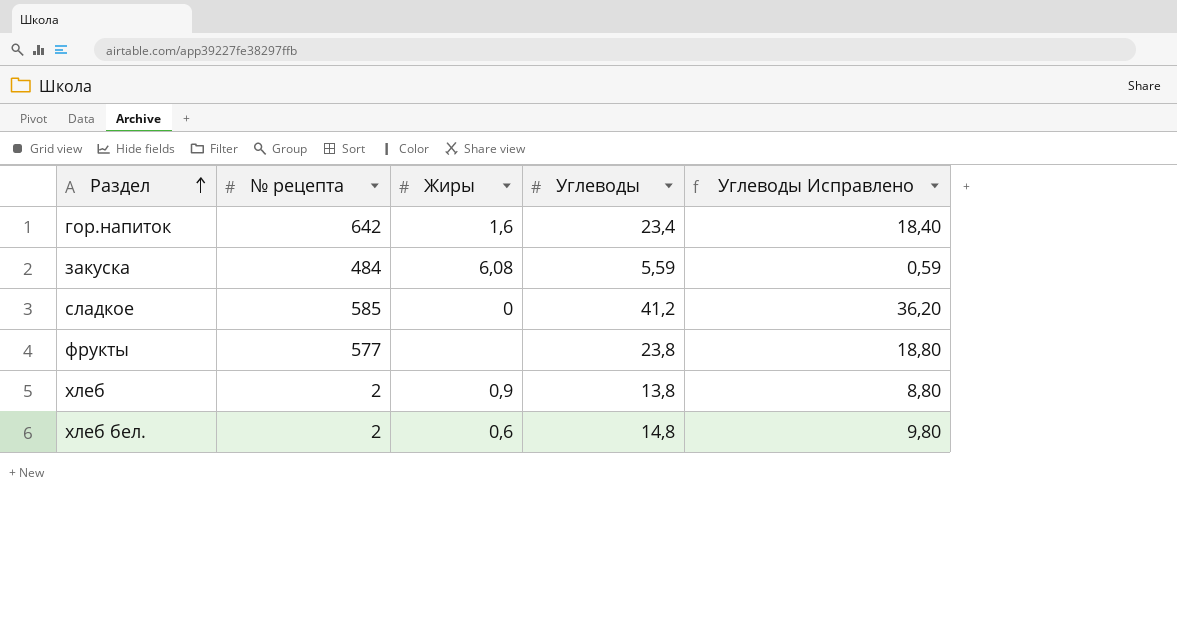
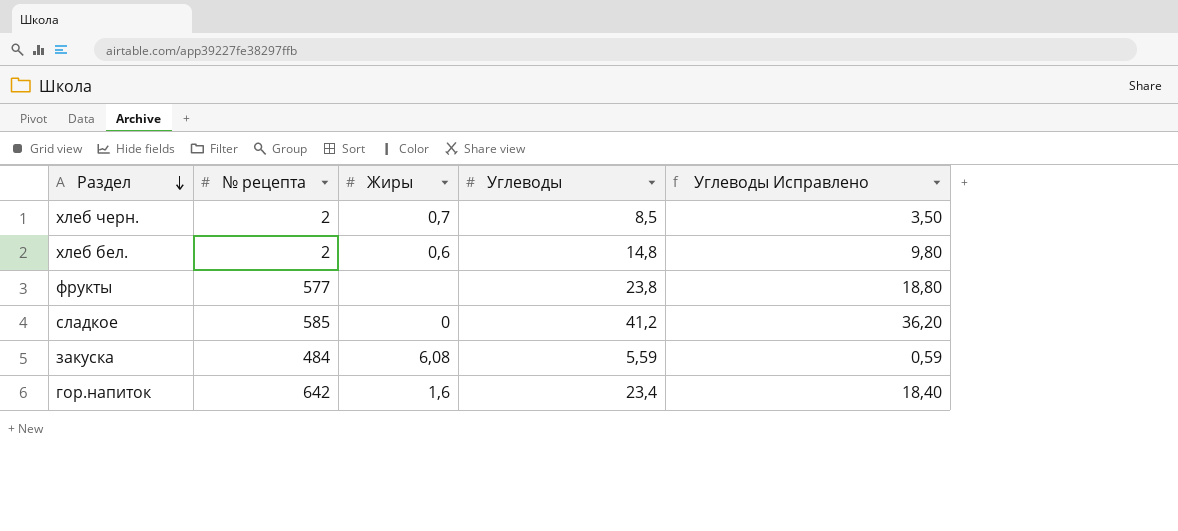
row order: Раздел ascending -> Раздел descending
row хлеб: 2 | 0,9 | 13,8 | 8,80 -> none
row хлеб черн.: none -> 2 | 0,7 | 8,5 | 3,50

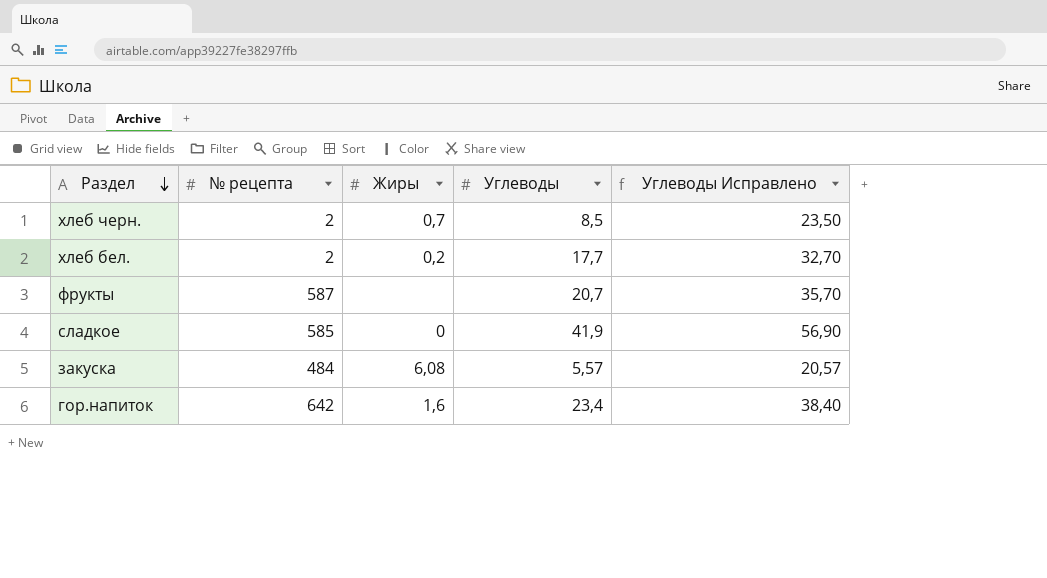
column Углеводы Исправлено | formula: [Углеводы] - 5 -> [Углеводы] + 15
хлеб бел. | Жиры: 0,6 -> 0,2
хлеб бел. | Углеводы: 14,8 -> 17,7
фрукты | № рецепта: 577 -> 587
фрукты | Углеводы: 23,8 -> 20,7
сладкое | Углеводы: 41,2 -> 41,9
закуска | Углеводы: 5,59 -> 5,57

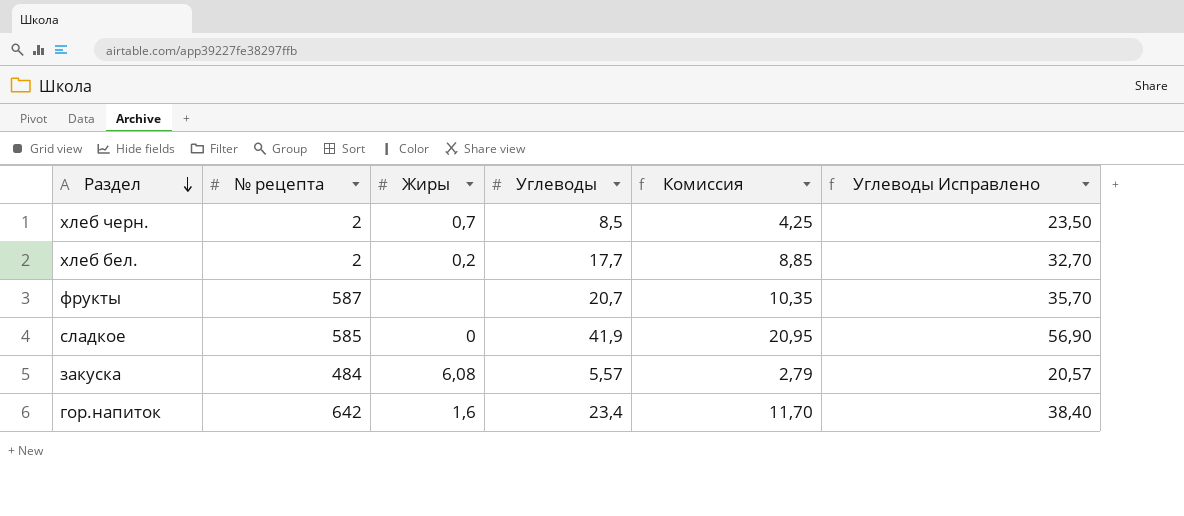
column Комиссия | formula: none -> [Углеводы] * 0,5

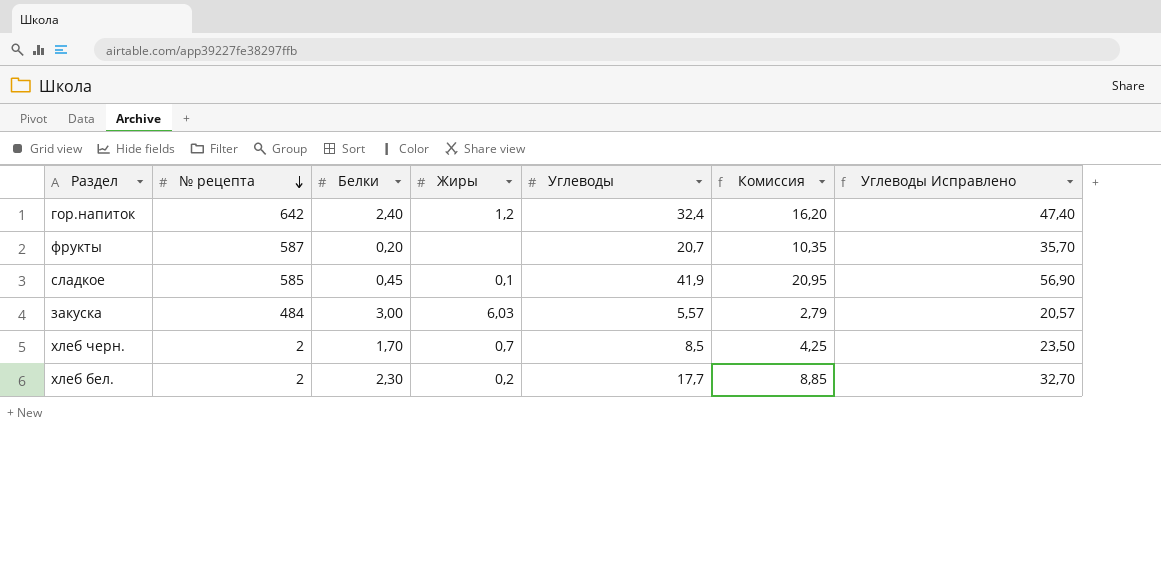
row order: Раздел descending -> № рецепта descending
column Белки | position: none -> 3
гор.напиток | Жиры: 1,6 -> 1,2
гор.напиток | Углеводы: 23,4 -> 32,4
гор.напиток | Комиссия: 11,70 -> 16,20
гор.напиток | Углеводы Исправлено: 38,40 -> 47,40
сладкое | Жиры: 0 -> 0,1
закуска | Жиры: 6,08 -> 6,03

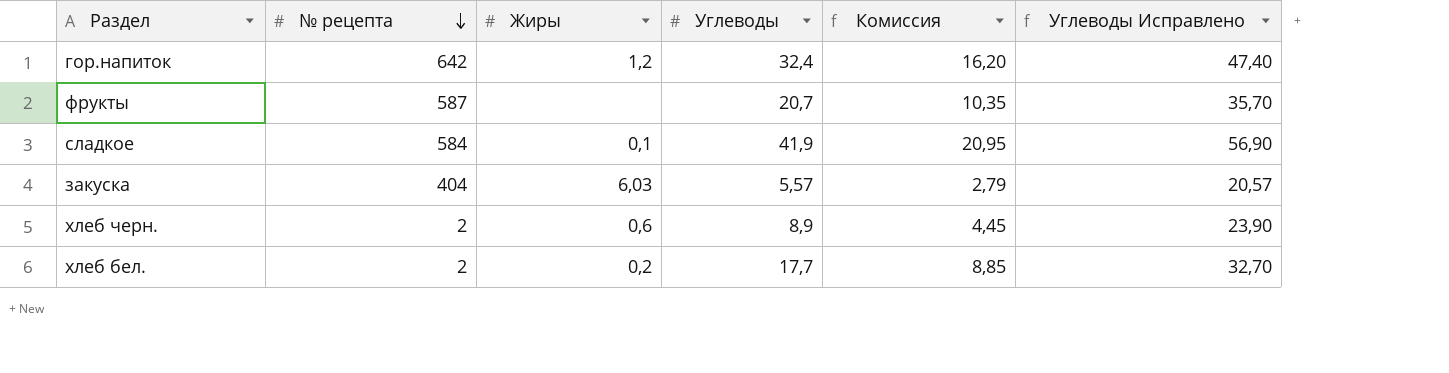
column Белки | position: 3 -> none
сладкое | № рецепта: 585 -> 584
закуска | № рецепта: 484 -> 404
хлеб черн. | Жиры: 0,7 -> 0,6
хлеб черн. | Углеводы: 8,5 -> 8,9
хлеб черн. | Комиссия: 4,25 -> 4,45
хлеб черн. | Углеводы Исправлено: 23,50 -> 23,90

